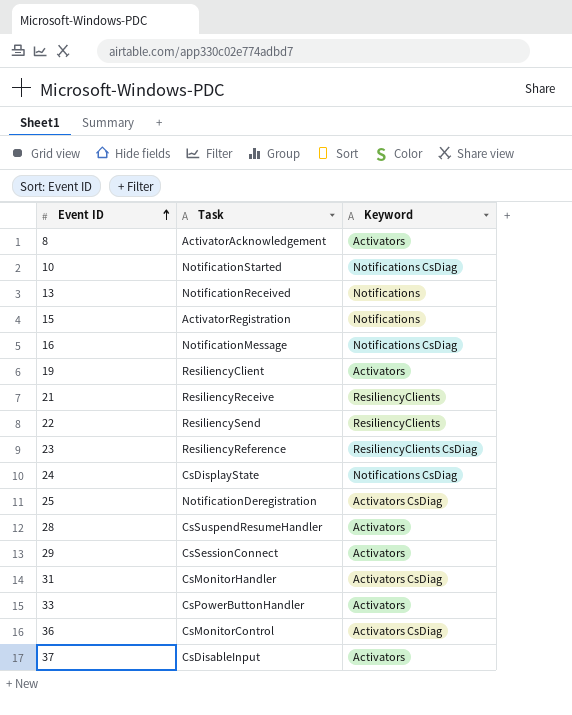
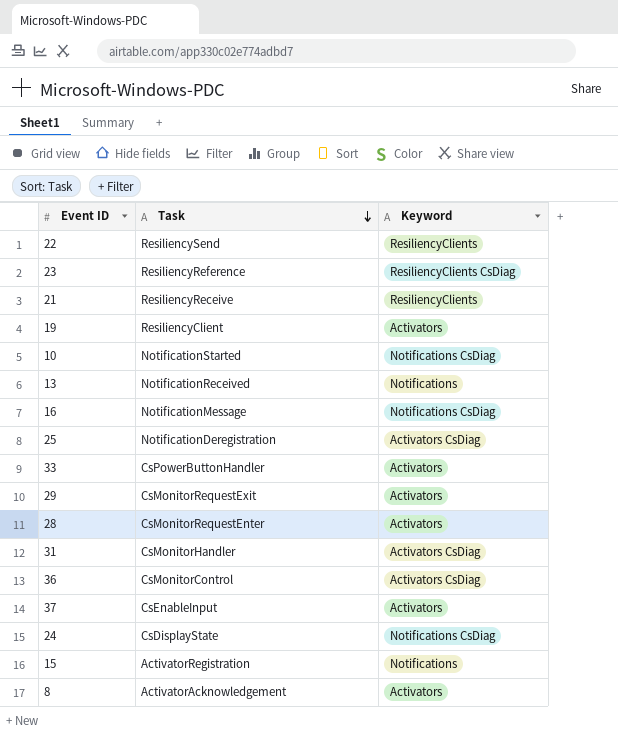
row order: Event ID ascending -> Task descending
29 | Task: CsSessionConnect -> CsMonitorRequestExit
28 | Task: CsSuspendResumeHandler -> CsMonitorRequestEnter
37 | Task: CsDisableInput -> CsEnableInput

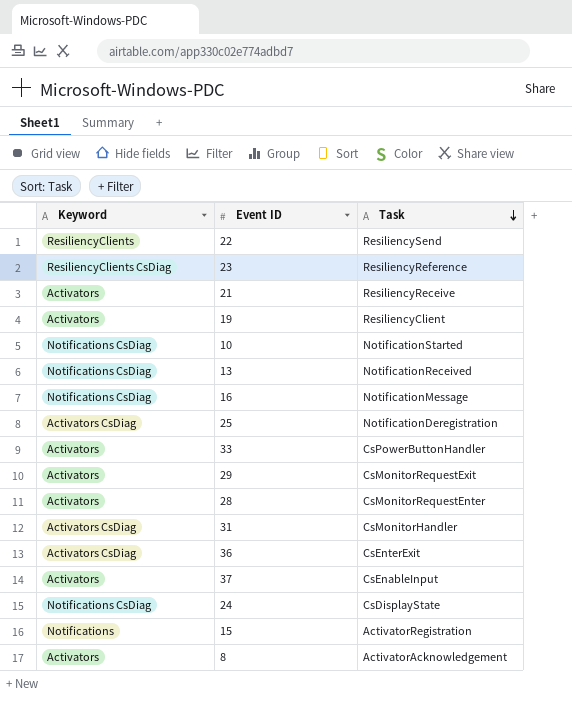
column Keyword | position: 3 -> 1
21 | Keyword: ResiliencyClients -> Activators
13 | Keyword: Notifications -> Notifications CsDiag
36 | Task: CsMonitorControl -> CsEnterExit

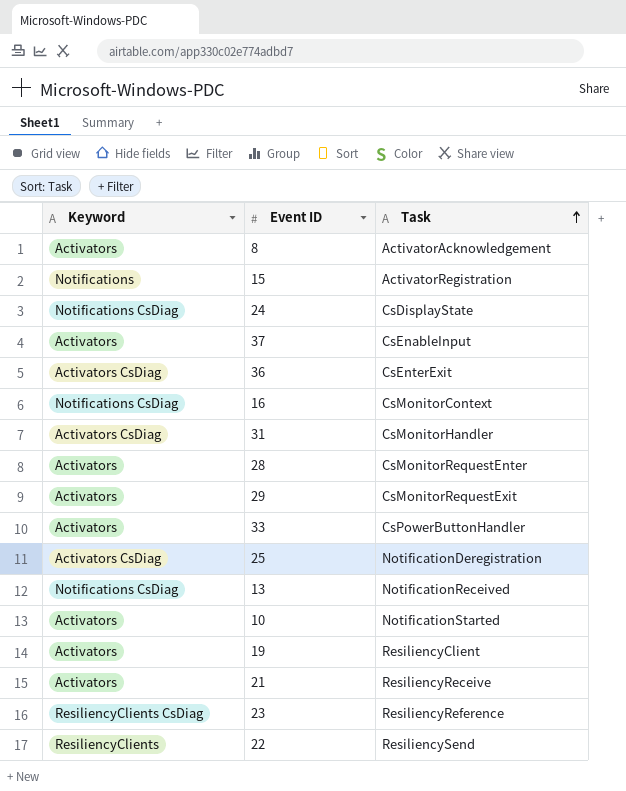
row order: Task descending -> Task ascending
16 | Task: NotificationMessage -> CsMonitorContext
10 | Keyword: Notifications CsDiag -> Activators

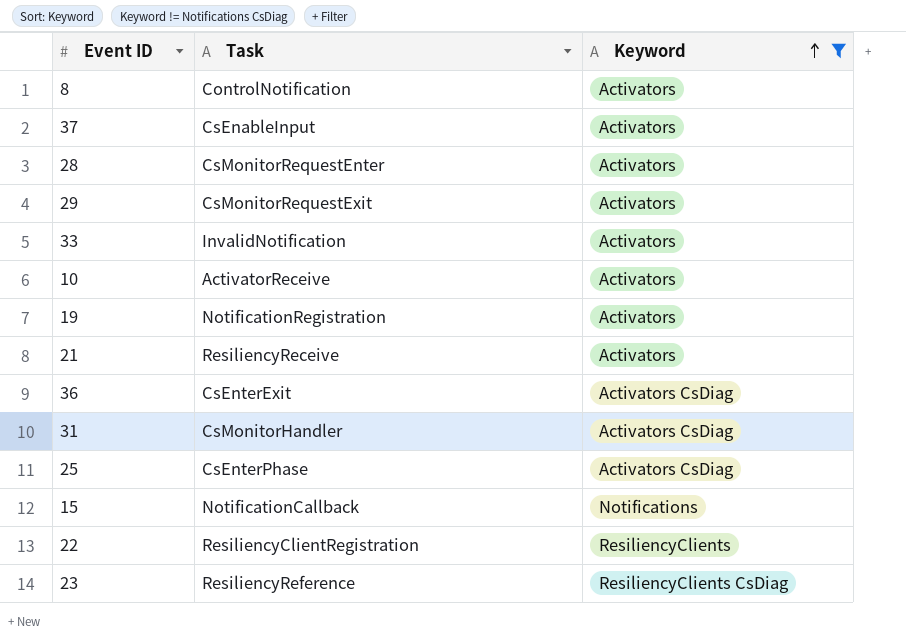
filter: none -> Keyword != Notifications CsDiag
row order: Task ascending -> Keyword ascending
column Keyword | position: 1 -> 3
8 | Task: ActivatorAcknowledgement -> ControlNotification
33 | Task: CsPowerButtonHandler -> InvalidNotification
10 | Task: NotificationStarted -> ActivatorReceive
19 | Task: ResiliencyClient -> NotificationRegistration
25 | Task: NotificationDeregistration -> CsEnterPhase
15 | Task: ActivatorRegistration -> NotificationCallback
22 | Task: ResiliencySend -> ResiliencyClientRegistration

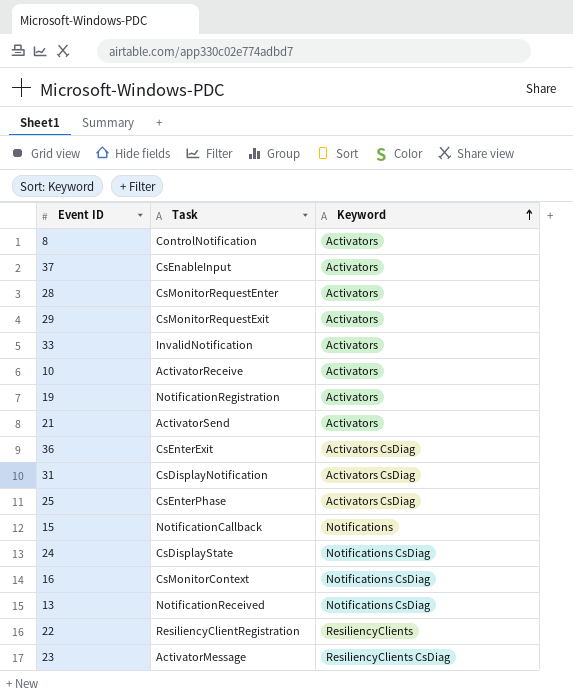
filter: Keyword != Notifications CsDiag -> none
21 | Task: ResiliencyReceive -> ActivatorSend
31 | Task: CsMonitorHandler -> CsDisplayNotification
23 | Task: ResiliencyReference -> ActivatorMessage

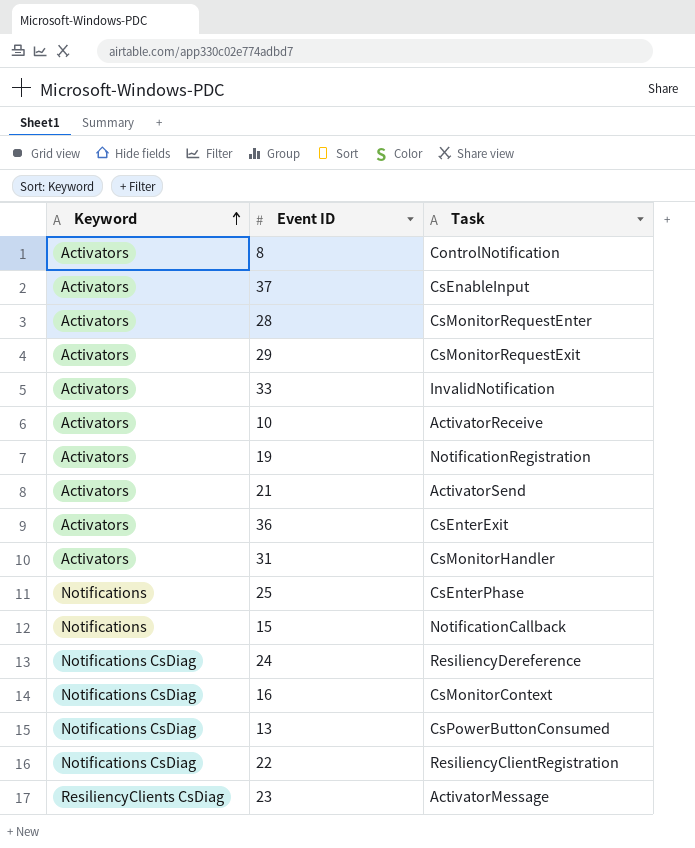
column Keyword | position: 3 -> 1
36 | Keyword: Activators CsDiag -> Activators
31 | Keyword: Activators CsDiag -> Activators
31 | Task: CsDisplayNotification -> CsMonitorHandler
25 | Keyword: Activators CsDiag -> Notifications
24 | Task: CsDisplayState -> ResiliencyDereference
13 | Task: NotificationReceived -> CsPowerButtonConsumed
22 | Keyword: ResiliencyClients -> Notifications CsDiag

